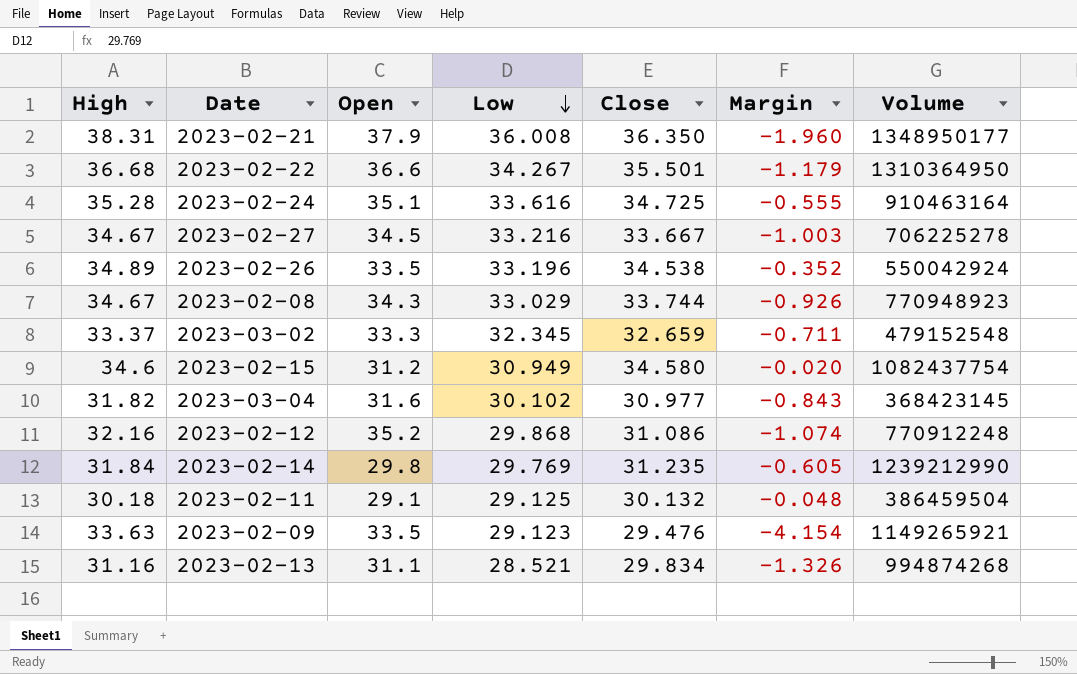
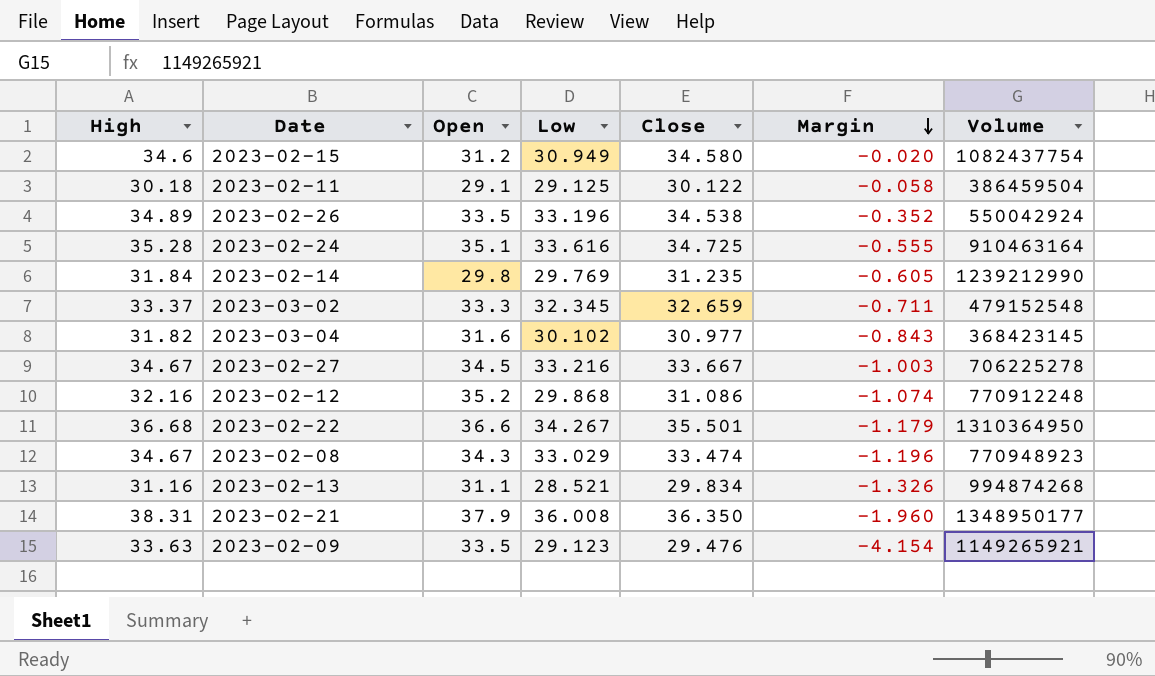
row order: Low descending -> Margin descending
2023-02-11 | Close: 30.132 -> 30.122
2023-02-11 | Margin: -0.048 -> -0.058
2023-02-08 | Close: 33.744 -> 33.474
2023-02-08 | Margin: -0.926 -> -1.196

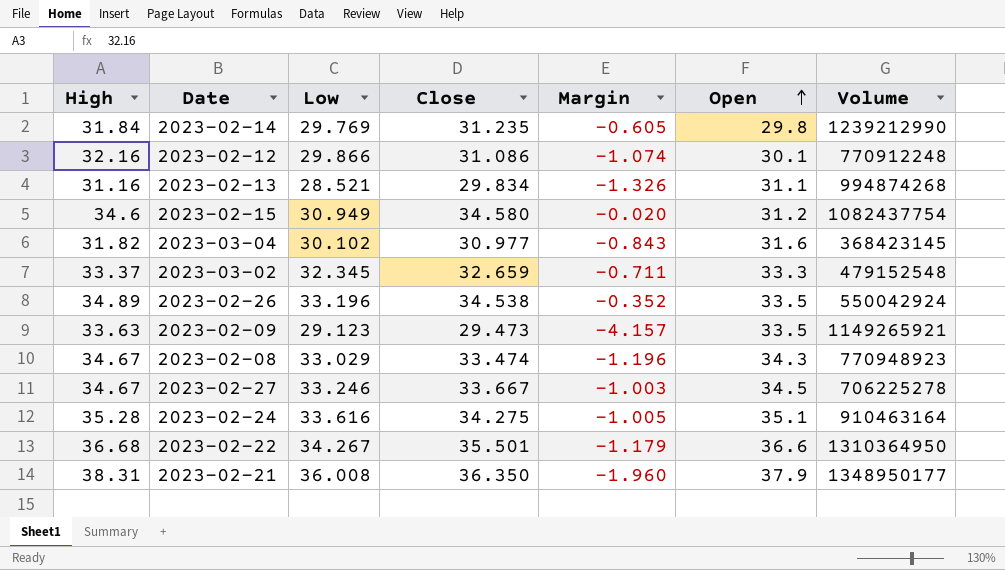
row order: Margin descending -> Open ascending
column Open | position: 3 -> 6
row 2023-02-11: 30.18 | 29.1 | 29.125 | 30.122 | -0.058 | 386459504 -> none
2023-02-12 | Low: 29.868 -> 29.866
2023-02-12 | Open: 35.2 -> 30.1
2023-02-09 | Close: 29.476 -> 29.473
2023-02-09 | Margin: -4.154 -> -4.157
2023-02-27 | Low: 33.216 -> 33.246
2023-02-24 | Close: 34.725 -> 34.275
2023-02-24 | Margin: -0.555 -> -1.005

